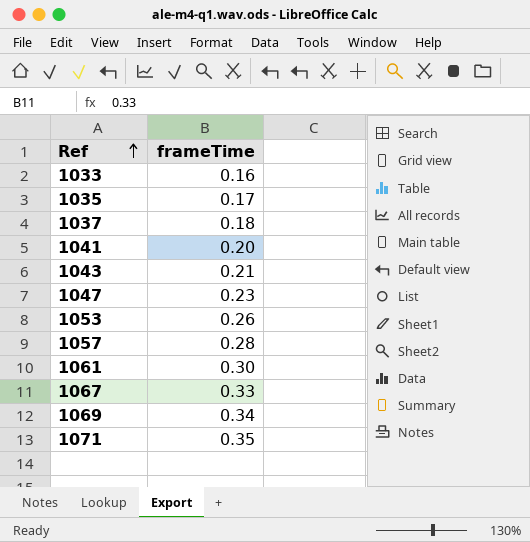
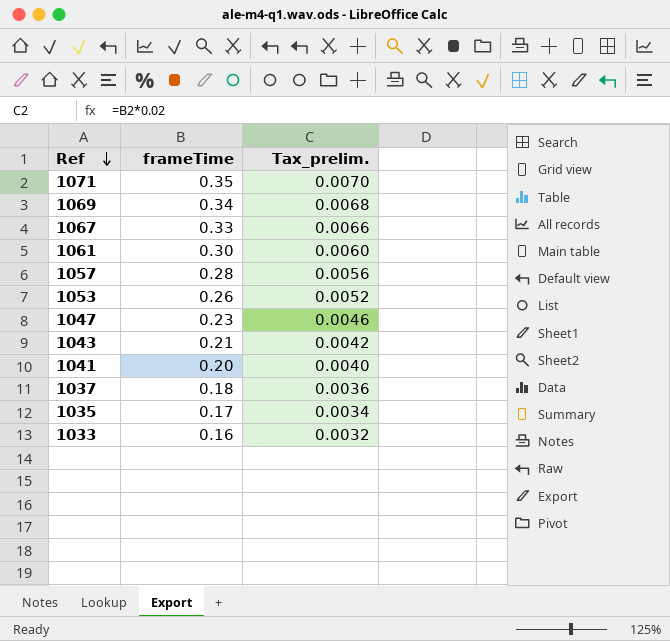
row order: Ref ascending -> Ref descending
column Tax_prelim. | formula: none -> [frameTime] * 0.02

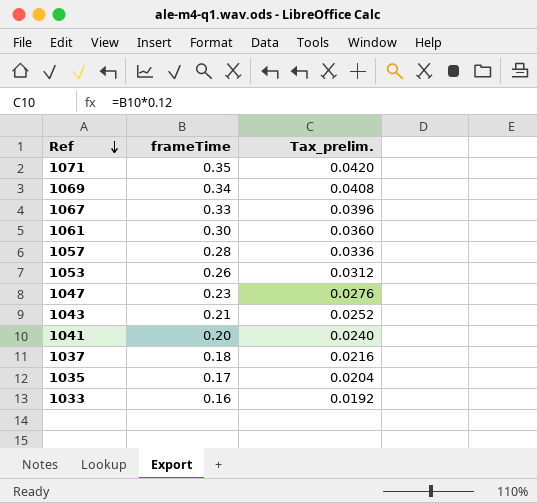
column Tax_prelim. | formula: [frameTime] * 0.02 -> [frameTime] * 0.12

